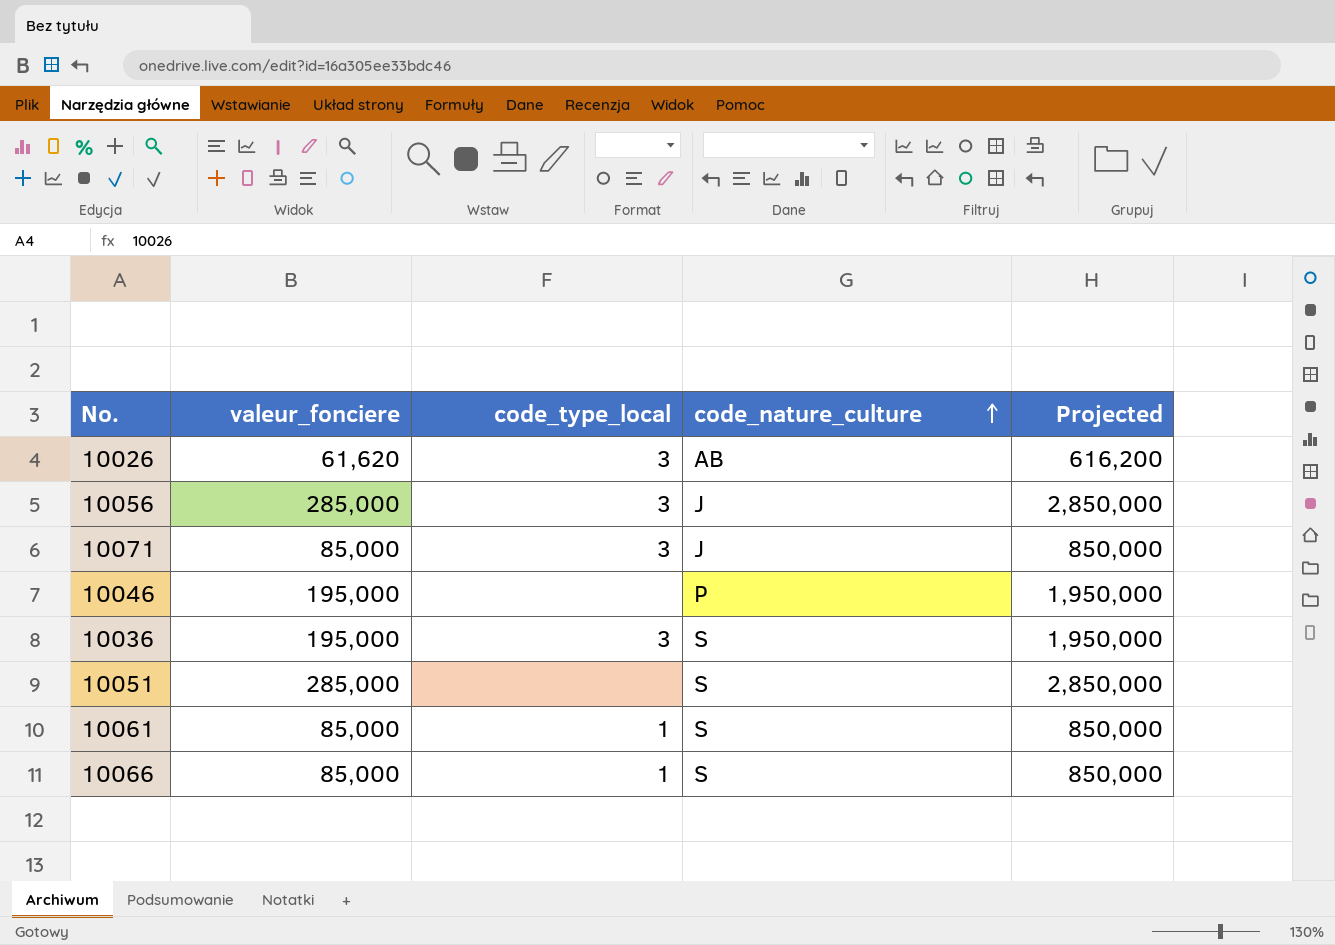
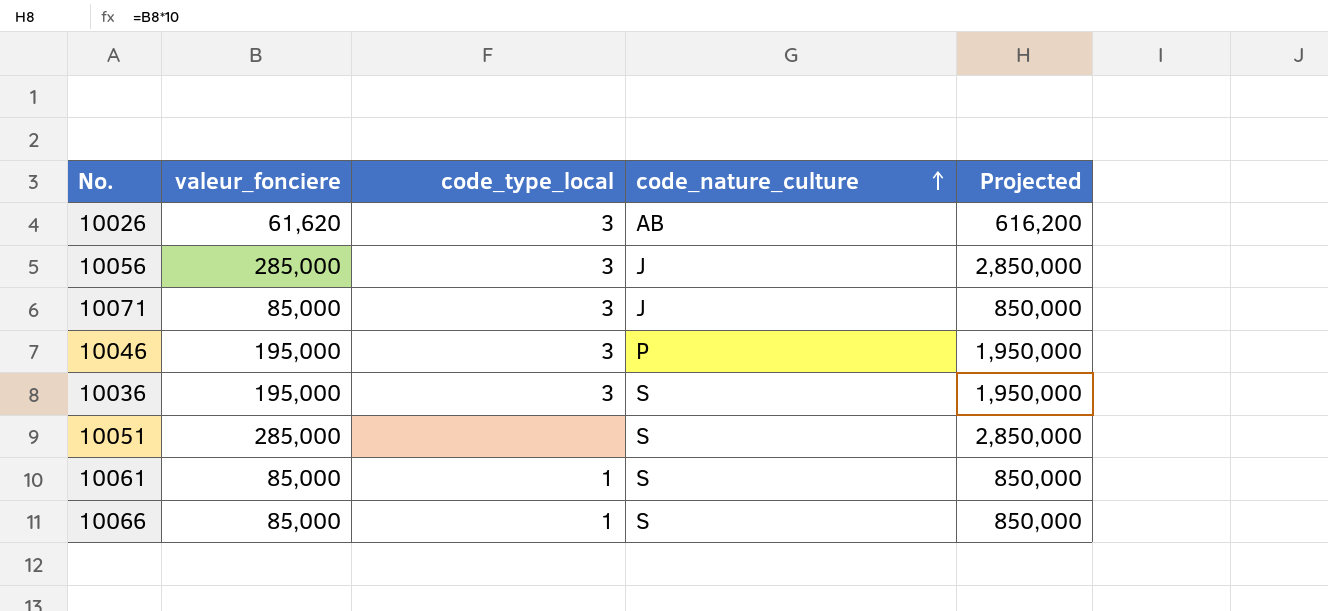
10046 | code_type_local: none -> 3

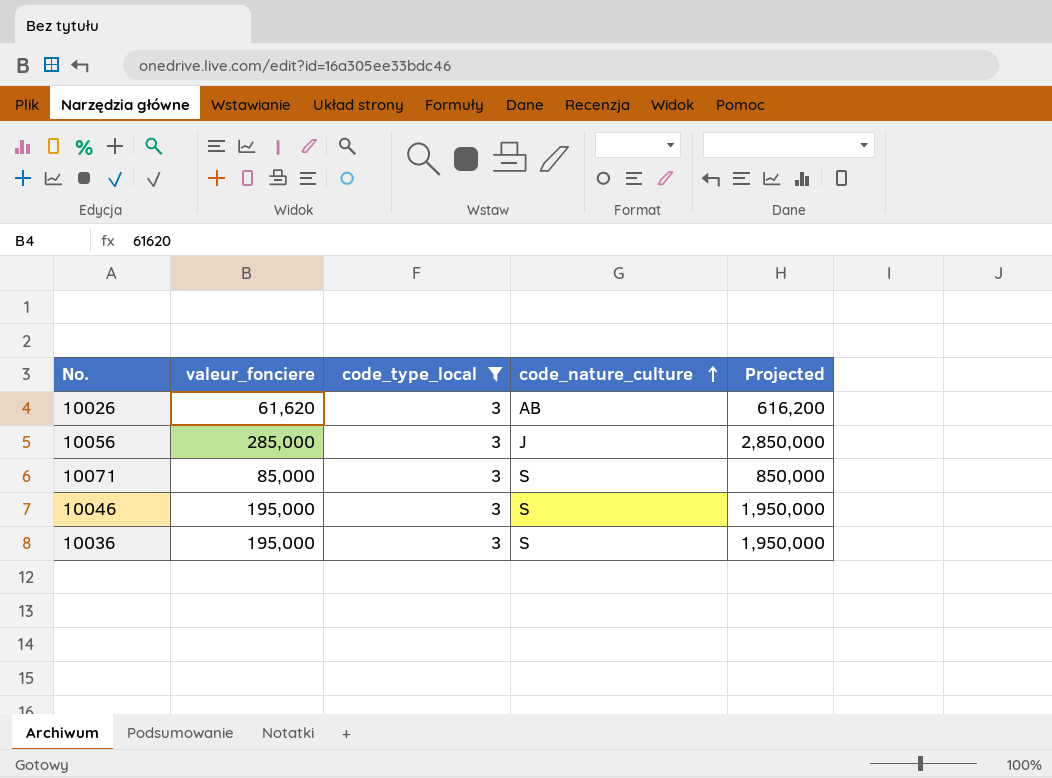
filter: none -> code_type_local = 3
10071 | code_nature_culture: J -> S
10046 | code_nature_culture: P -> S

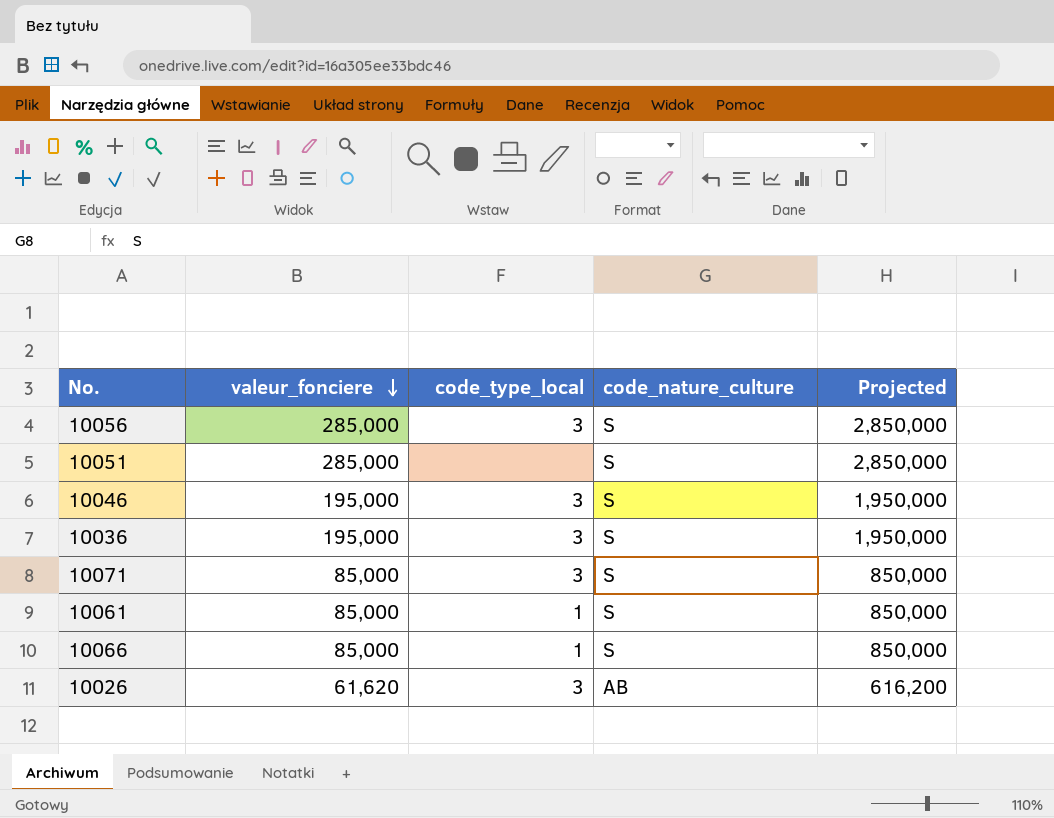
filter: code_type_local = 3 -> none
row order: code_nature_culture ascending -> valeur_fonciere descending
10056 | code_nature_culture: J -> S

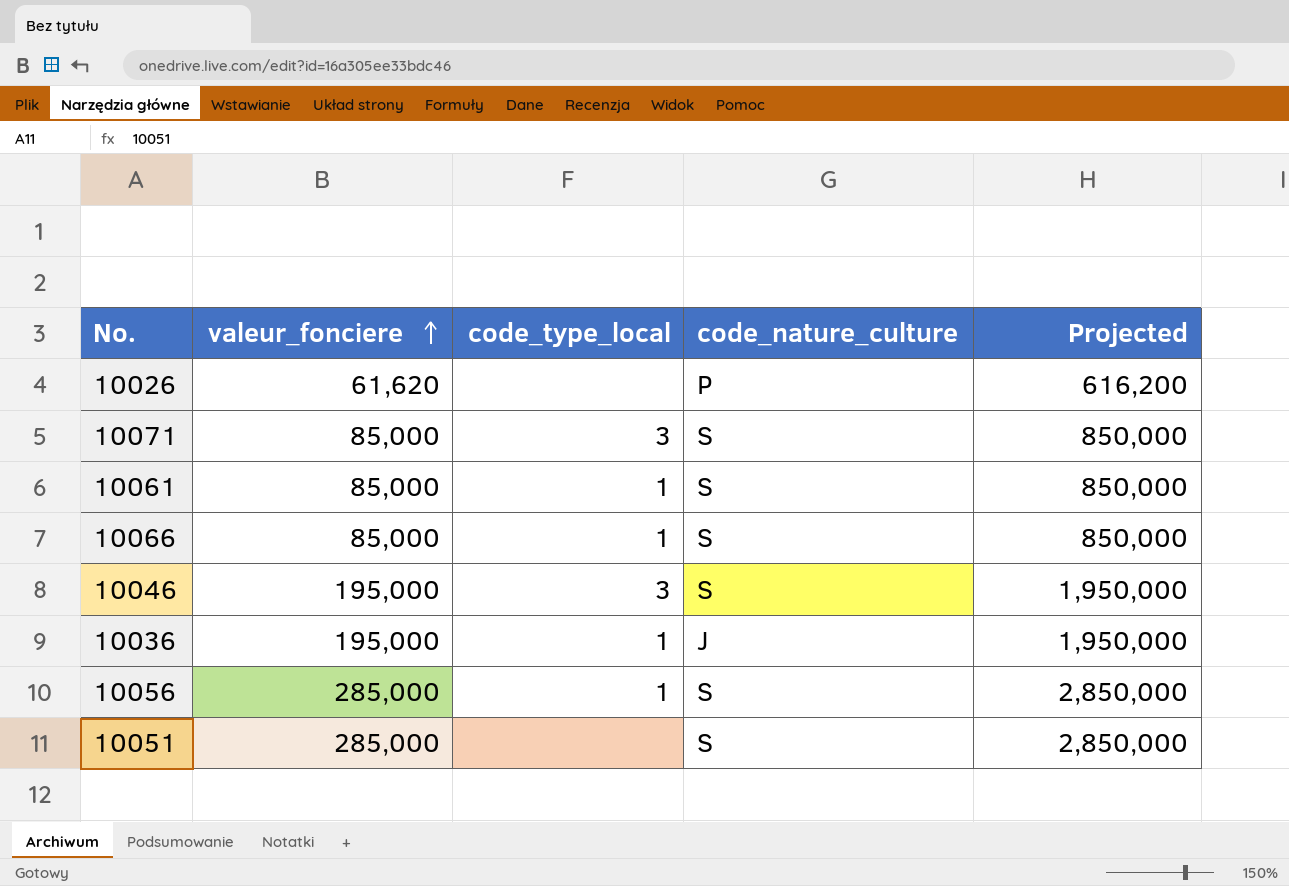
row order: valeur_fonciere descending -> valeur_fonciere ascending
10026 | code_type_local: 3 -> none
10026 | code_nature_culture: AB -> P
10036 | code_type_local: 3 -> 1
10036 | code_nature_culture: S -> J
10056 | code_type_local: 3 -> 1

